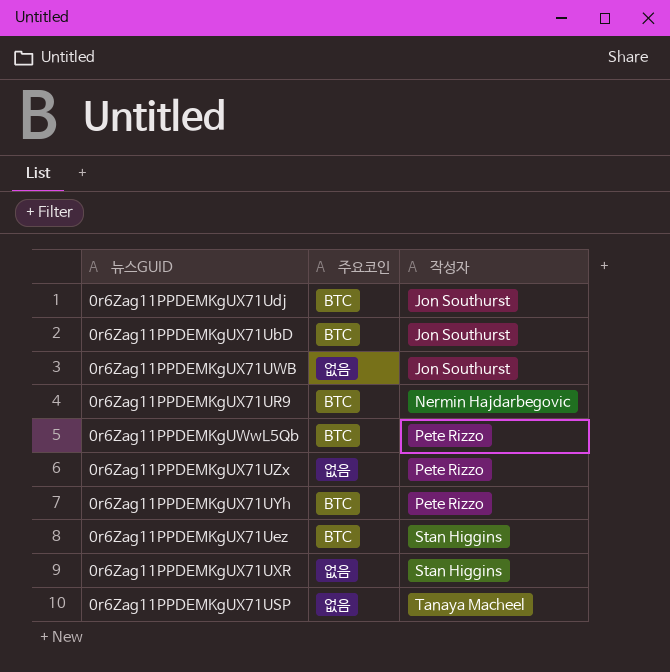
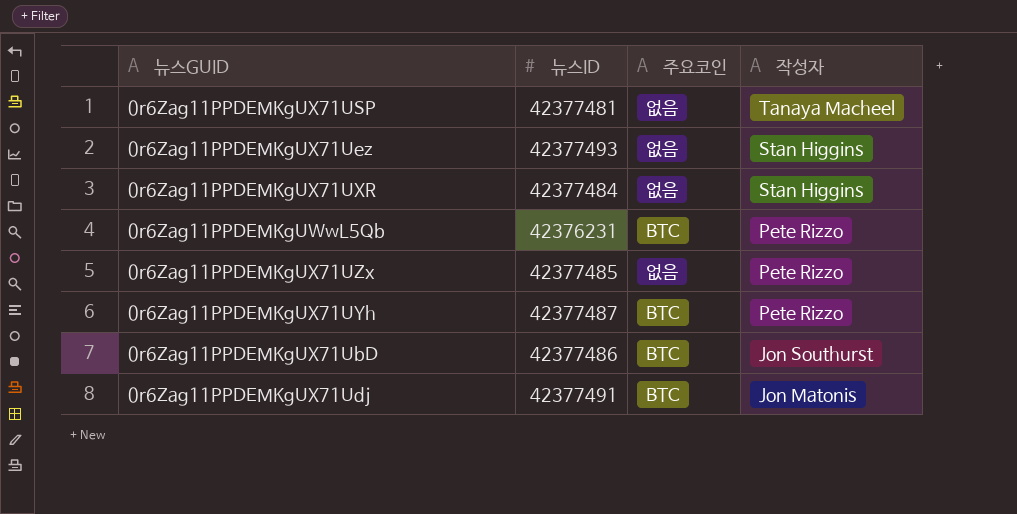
row order: 작성자 ascending -> 작성자 descending
column 뉴스ID | position: none -> 2
row 0r6Zag11PPDEMKgUX71UWB: 없음 | Jon Southurst -> none
row 0r6Zag11PPDEMKgUX71UR9: BTC | Nermin Hajdarbegovic -> none
0r6Zag11PPDEMKgUX71Uez | 주요코인: BTC -> 없음
0r6Zag11PPDEMKgUX71Udj | 작성자: Jon Southurst -> Jon Matonis

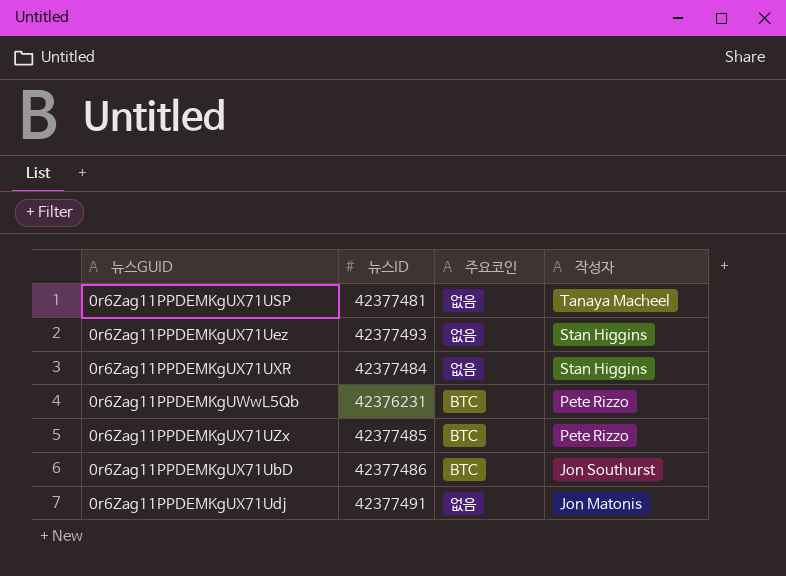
row 0r6Zag11PPDEMKgUX71UYh: 42377487 | BTC | Pete Rizzo -> none
0r6Zag11PPDEMKgUX71UZx | 주요코인: 없음 -> BTC
0r6Zag11PPDEMKgUX71Udj | 주요코인: BTC -> 없음

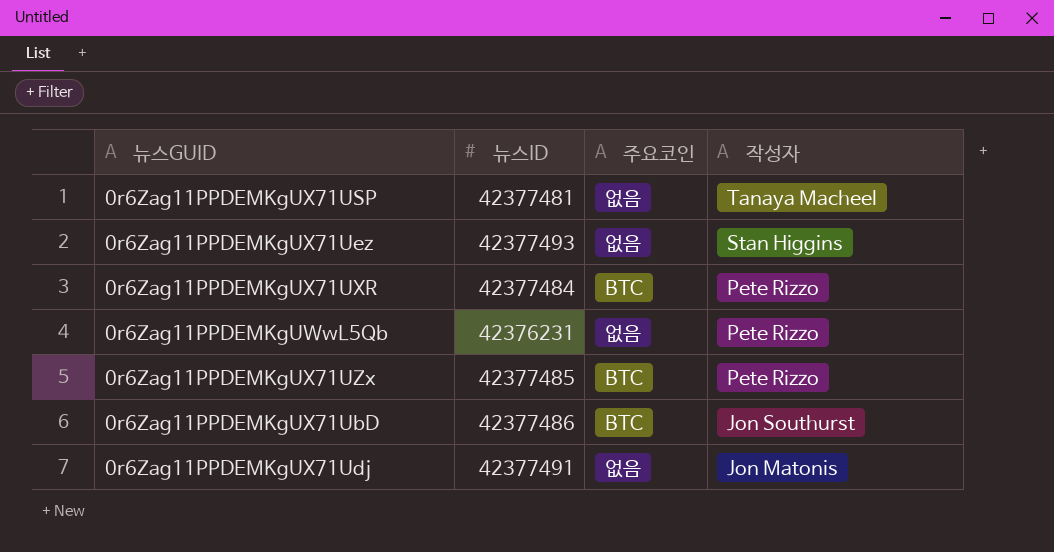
0r6Zag11PPDEMKgUX71UXR | 주요코인: 없음 -> BTC
0r6Zag11PPDEMKgUX71UXR | 작성자: Stan Higgins -> Pete Rizzo
0r6Zag11PPDEMKgUWwL5Qb | 주요코인: BTC -> 없음

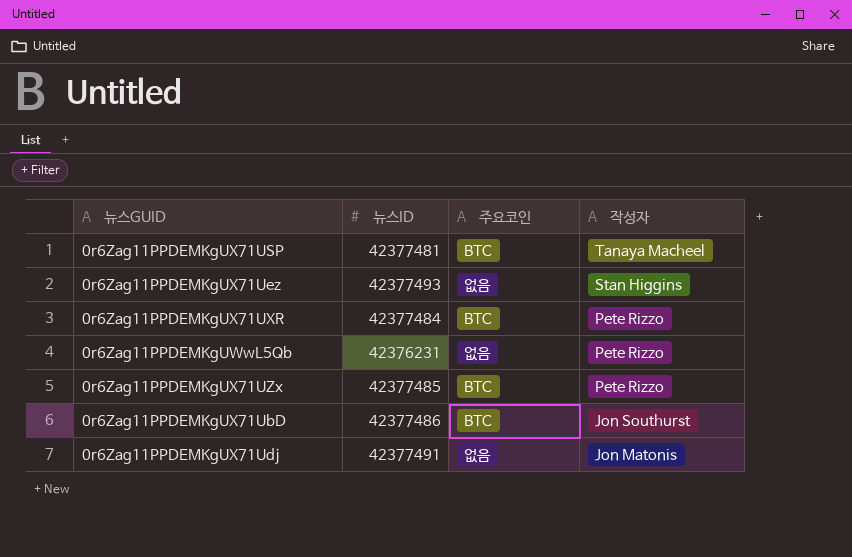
0r6Zag11PPDEMKgUX71USP | 주요코인: 없음 -> BTC

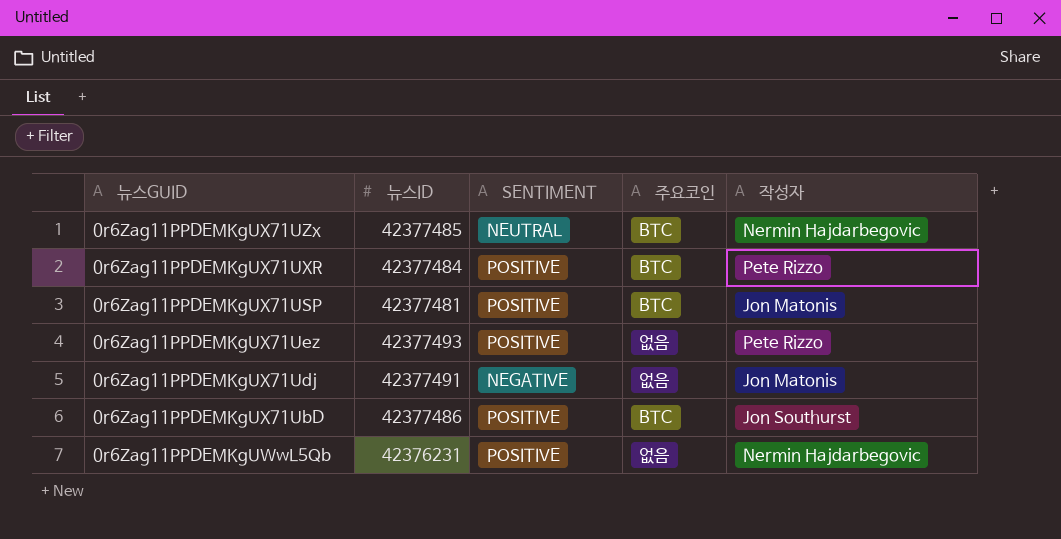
row order: 작성자 descending -> 뉴스GUID descending
column SENTIMENT | position: none -> 3
0r6Zag11PPDEMKgUX71UZx | 작성자: Pete Rizzo -> Nermin Hajdarbegovic
0r6Zag11PPDEMKgUX71USP | 작성자: Tanaya Macheel -> Jon Matonis
0r6Zag11PPDEMKgUX71Uez | 작성자: Stan Higgins -> Pete Rizzo
0r6Zag11PPDEMKgUWwL5Qb | 작성자: Pete Rizzo -> Nermin Hajdarbegovic

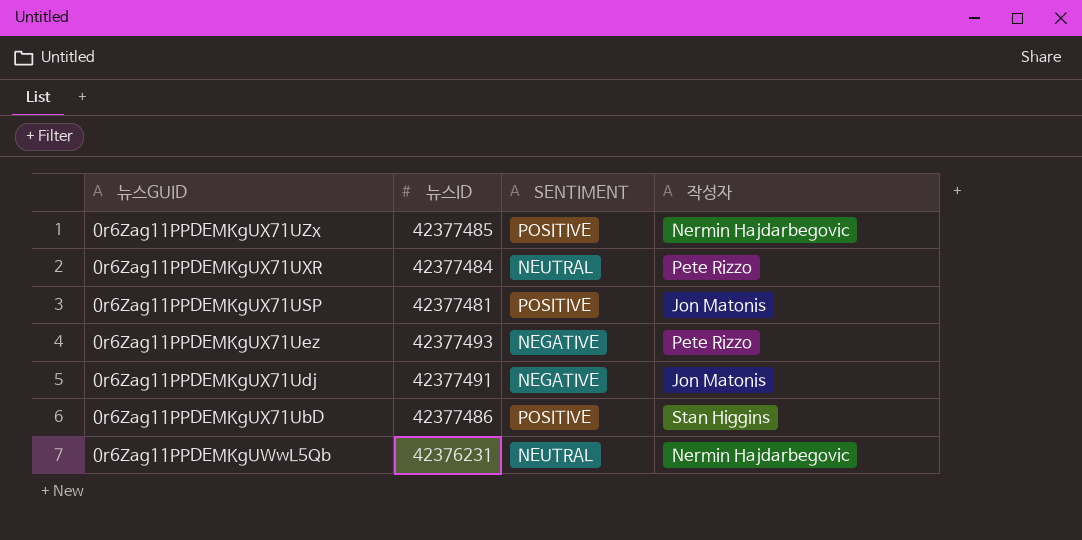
column 주요코인 | position: 4 -> none
0r6Zag11PPDEMKgUX71UZx | SENTIMENT: NEUTRAL -> POSITIVE
0r6Zag11PPDEMKgUX71UXR | SENTIMENT: POSITIVE -> NEUTRAL
0r6Zag11PPDEMKgUX71Uez | SENTIMENT: POSITIVE -> NEGATIVE
0r6Zag11PPDEMKgUX71UbD | 작성자: Jon Southurst -> Stan Higgins
0r6Zag11PPDEMKgUWwL5Qb | SENTIMENT: POSITIVE -> NEUTRAL

